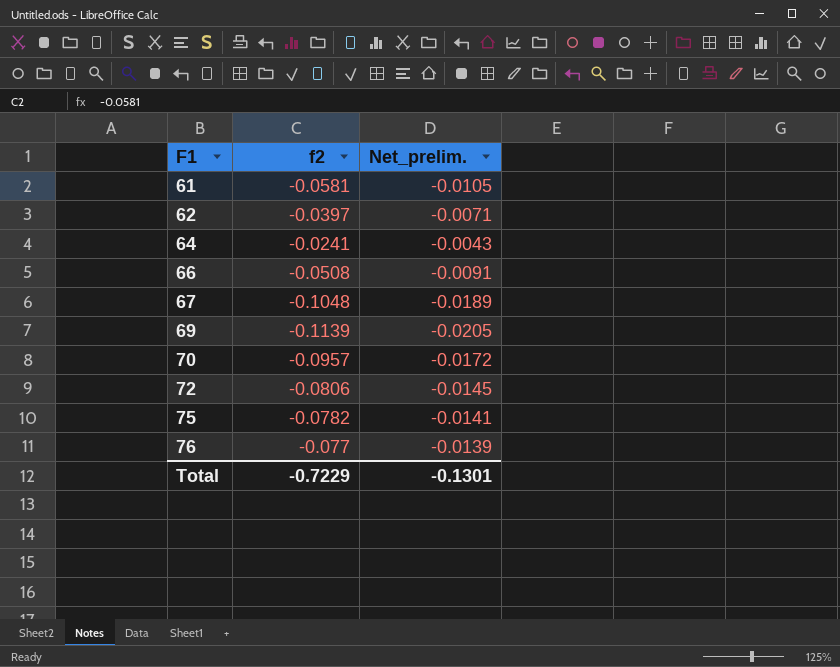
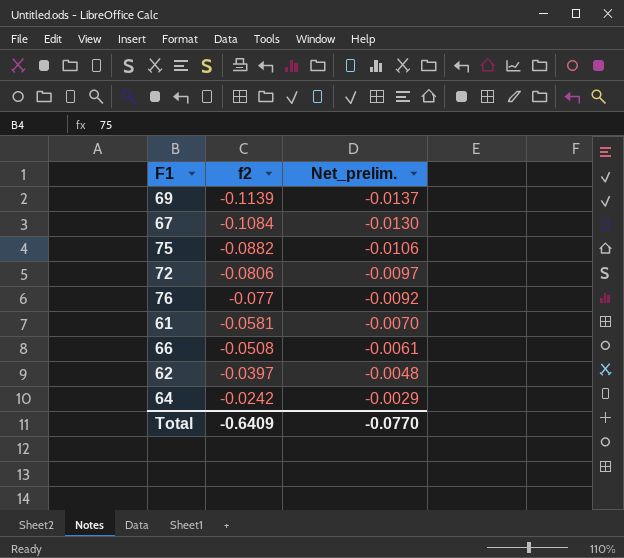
row order: F1 ascending -> f2 ascending
column Net_prelim. | formula: [f2] * 0.18 -> [f2] * 0.12
row 70: -0.0957 | -0.0172 -> none
67 | f2: -0.1048 -> -0.1084
75 | f2: -0.0782 -> -0.0882
64 | f2: -0.0241 -> -0.0242
Total | f2: -0.7229 -> -0.6409
Total | Net_prelim.: -0.1301 -> -0.0770

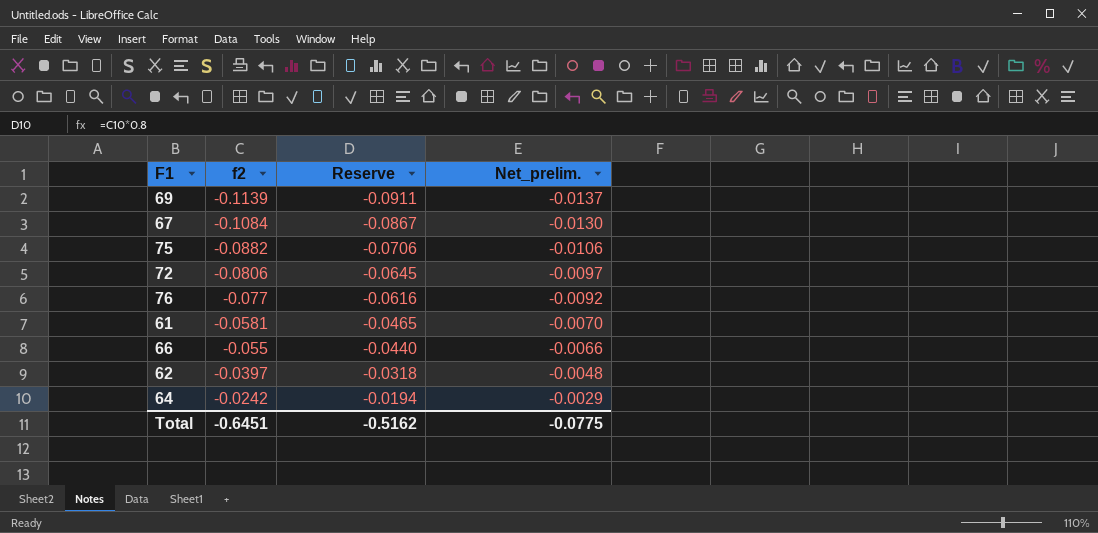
column Reserve | formula: none -> [f2] * 0.8
66 | f2: -0.0508 -> -0.055
66 | Net_prelim.: -0.0061 -> -0.0066
Total | f2: -0.6409 -> -0.6451
Total | Net_prelim.: -0.0770 -> -0.0775

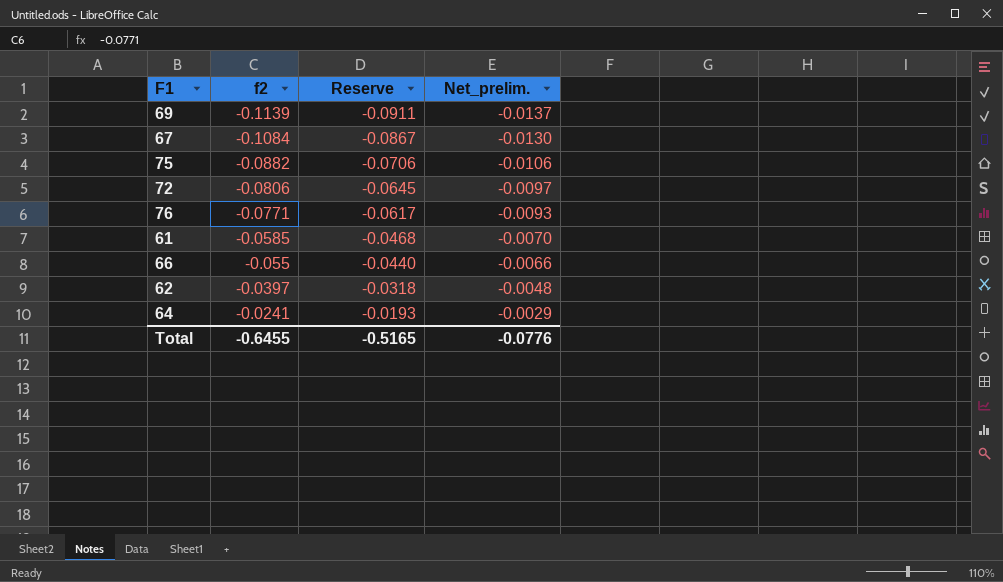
76 | f2: -0.077 -> -0.0771
76 | Reserve: -0.0616 -> -0.0617
76 | Net_prelim.: -0.0092 -> -0.0093
61 | f2: -0.0581 -> -0.0585
61 | Reserve: -0.0465 -> -0.0468
64 | f2: -0.0242 -> -0.0241
64 | Reserve: -0.0194 -> -0.0193
Total | f2: -0.6451 -> -0.6455
Total | Reserve: -0.5162 -> -0.5165
Total | Net_prelim.: -0.0775 -> -0.0776

